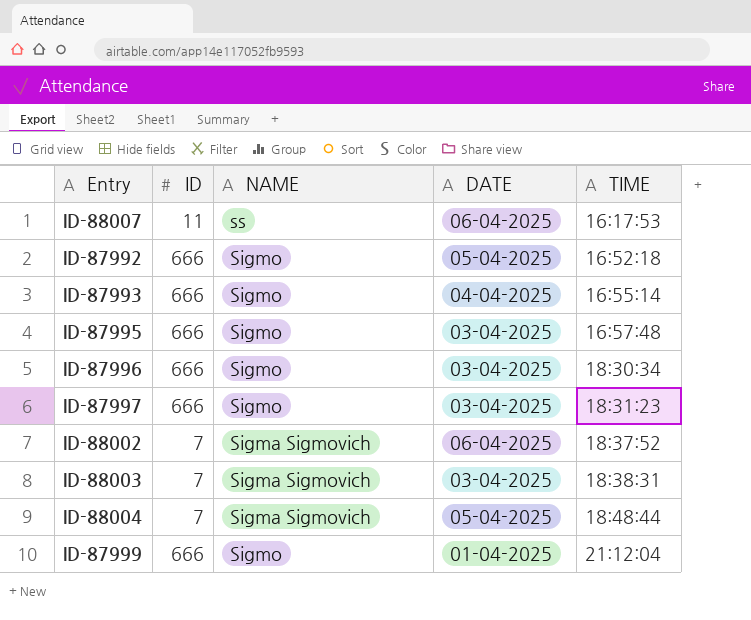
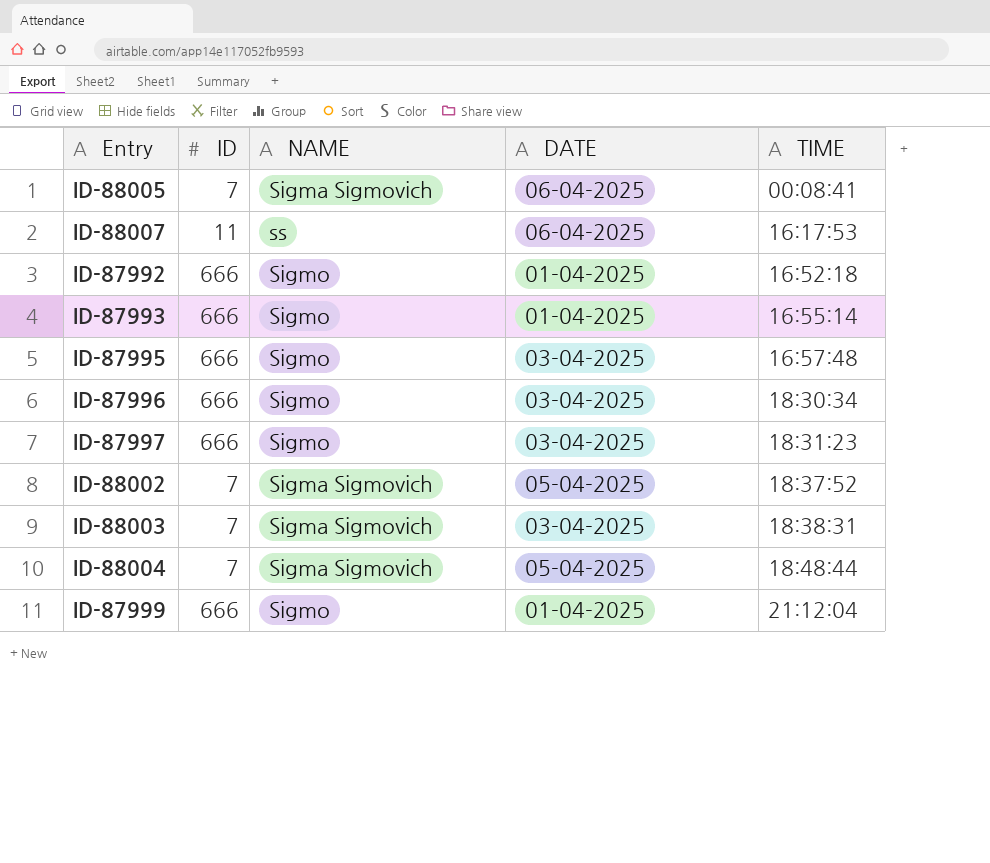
row ID-88005: none -> 7 | Sigma Sigmovich | 06-04-2025 | 00:08:41
ID-87992 | DATE: 05-04-2025 -> 01-04-2025
ID-87993 | DATE: 04-04-2025 -> 01-04-2025
ID-88002 | DATE: 06-04-2025 -> 05-04-2025

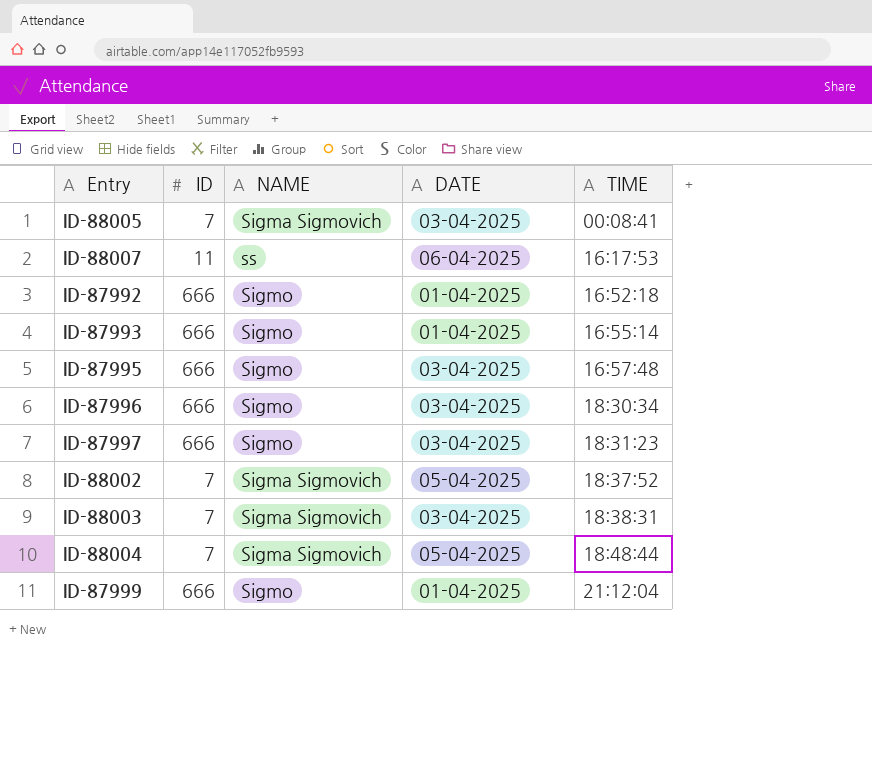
ID-88005 | DATE: 06-04-2025 -> 03-04-2025

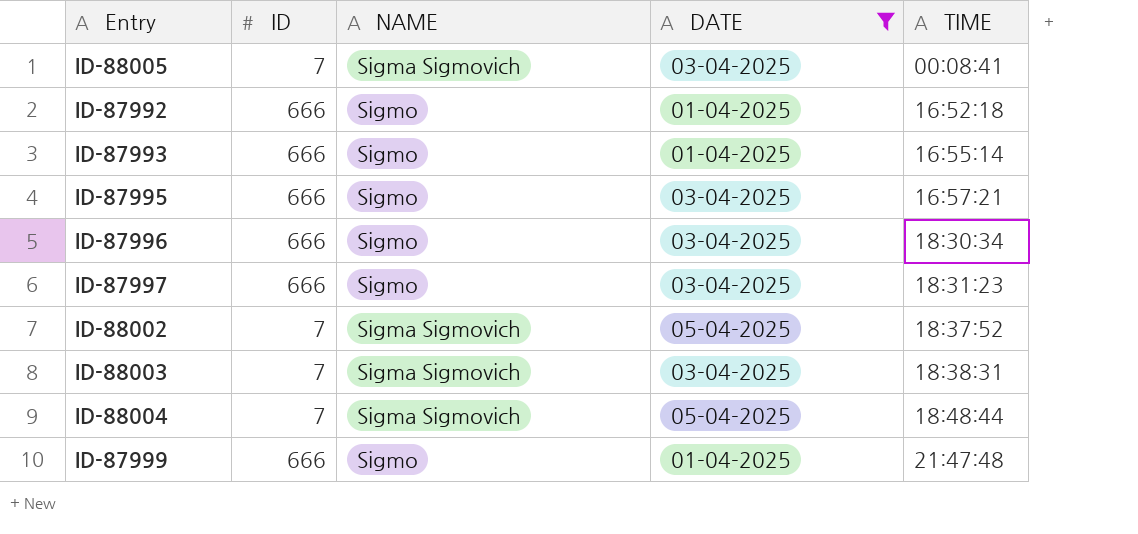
filter: none -> DATE != 06-04-2025
ID-87995 | TIME: 16:57:48 -> 16:57:21
ID-87999 | TIME: 21:12:04 -> 21:47:48

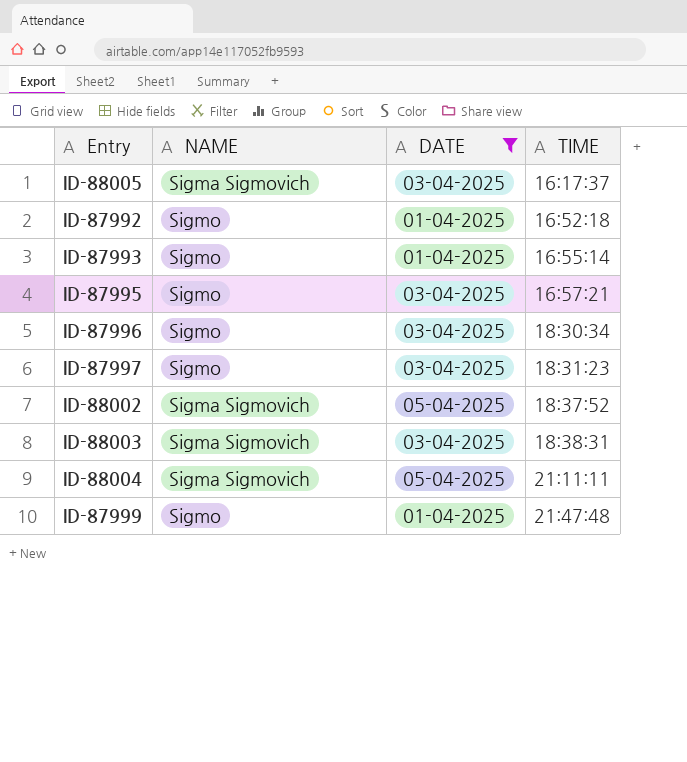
column ID | position: 2 -> none
ID-88005 | TIME: 00:08:41 -> 16:17:37
ID-88004 | TIME: 18:48:44 -> 21:11:11

